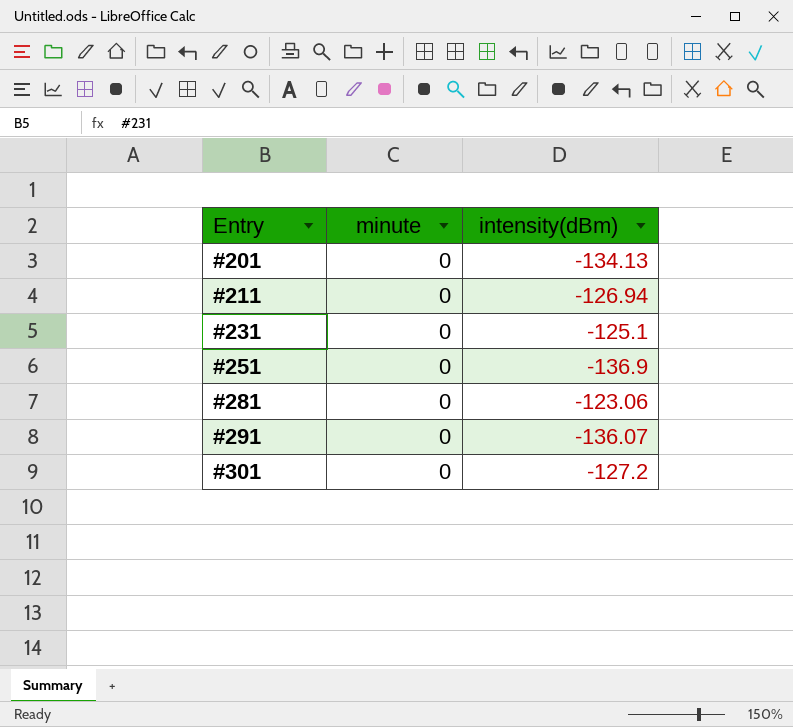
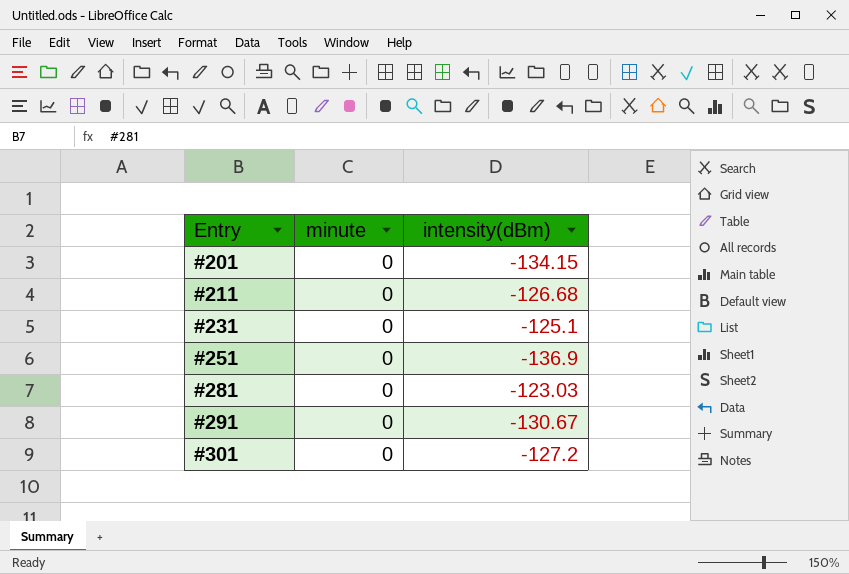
#201 | intensity(dBm): -134.13 -> -134.15
#211 | intensity(dBm): -126.94 -> -126.68
#281 | intensity(dBm): -123.06 -> -123.03
#291 | intensity(dBm): -136.07 -> -130.67

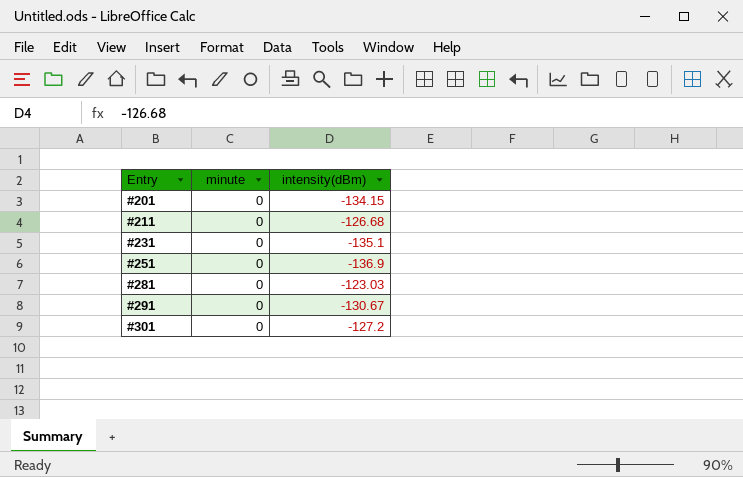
#231 | intensity(dBm): -125.1 -> -135.1

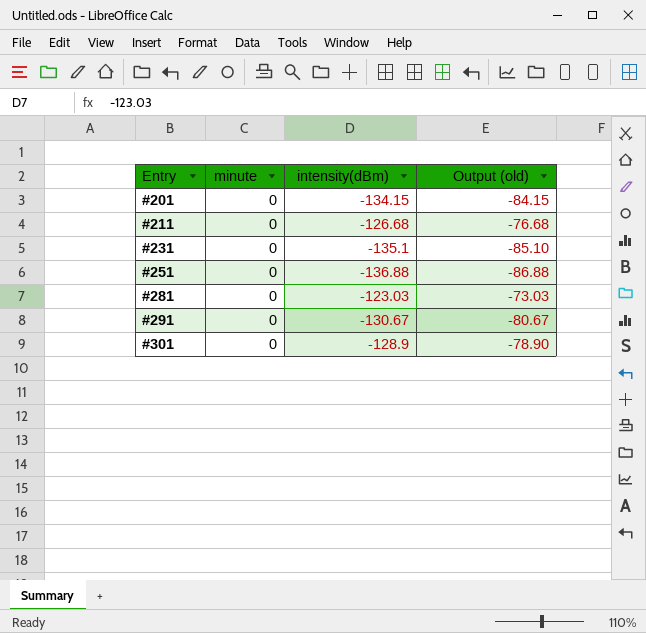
column Output (old) | formula: none -> [intensity(dBm)] + 50
#251 | intensity(dBm): -136.9 -> -136.88
#301 | intensity(dBm): -127.2 -> -128.9

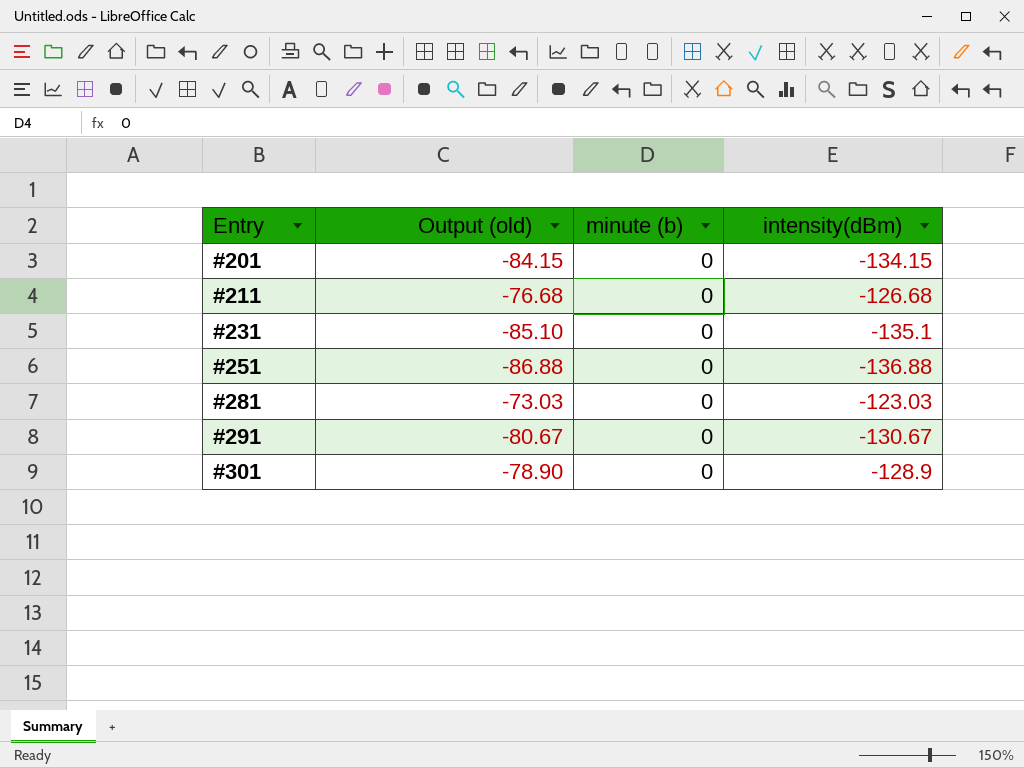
column Output (old) | position: 4 -> 2
column name: minute -> minute (b)

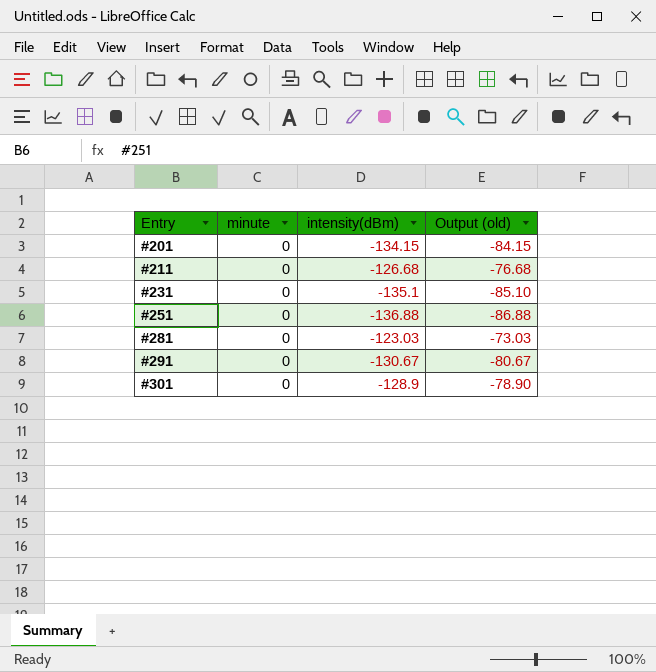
column name: minute (b) -> minute
column Output (old) | position: 2 -> 4

